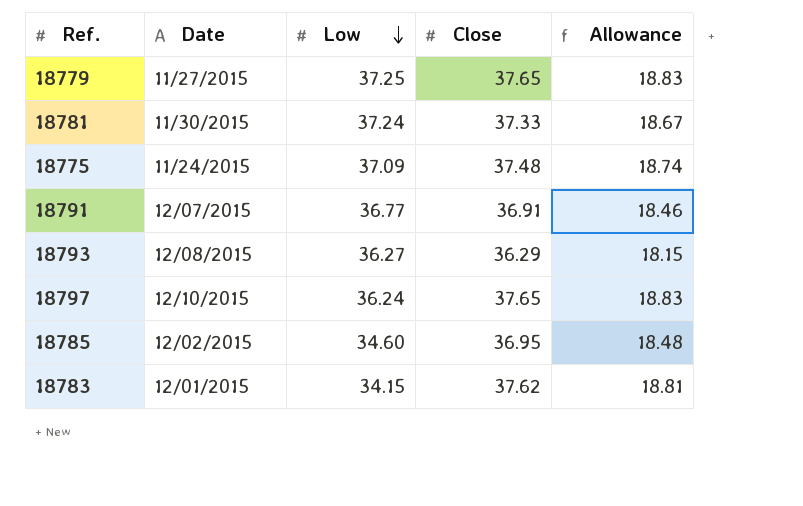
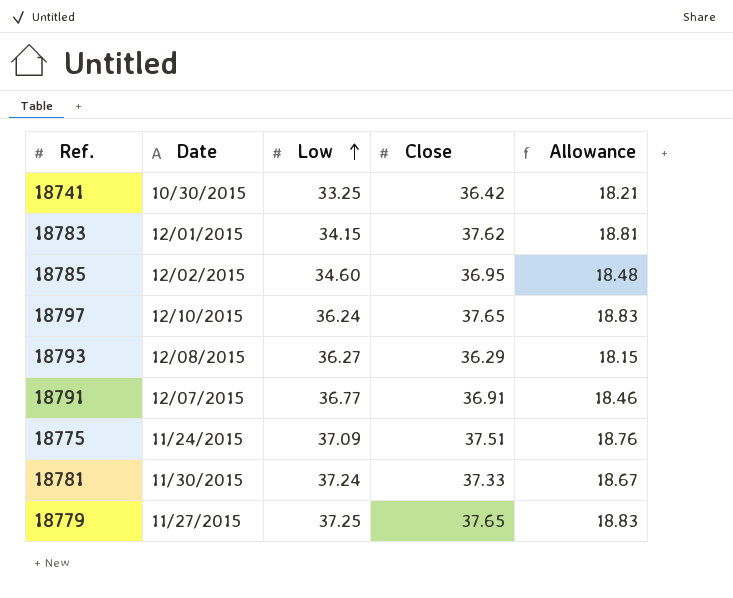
row order: Low descending -> Low ascending
row 18741: none -> 10/30/2015 | 33.25 | 36.42 | 18.21
18775 | Close: 37.48 -> 37.51
18775 | Allowance: 18.74 -> 18.76

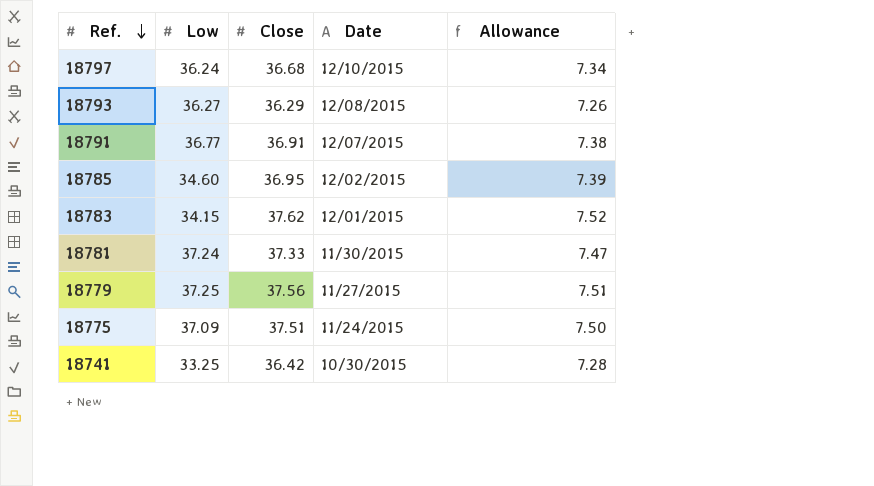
row order: Low ascending -> Ref. descending
column Date | position: 2 -> 4
column Allowance | formula: [Close] * 0.5 -> [Close] * 0.2
18797 | Close: 37.65 -> 36.68
18779 | Close: 37.65 -> 37.56

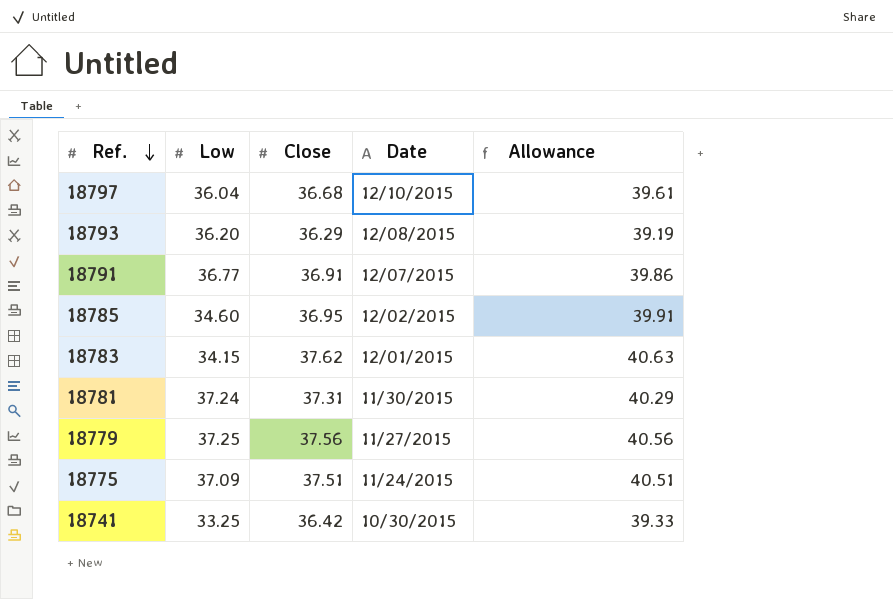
column Allowance | formula: [Close] * 0.2 -> [Close] * 1.08
18797 | Low: 36.24 -> 36.04
18793 | Low: 36.27 -> 36.20
18781 | Close: 37.33 -> 37.31

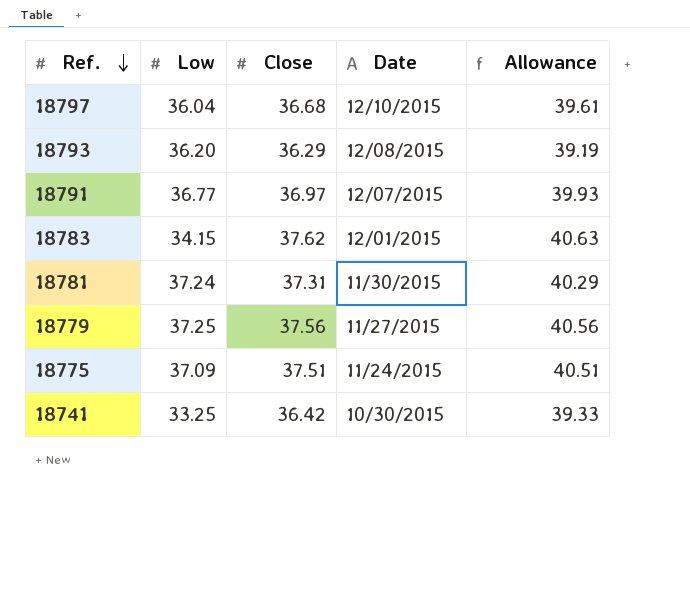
row 18785: 34.60 | 36.95 | 12/02/2015 | 39.91 -> none
18791 | Close: 36.91 -> 36.97
18791 | Allowance: 39.86 -> 39.93

